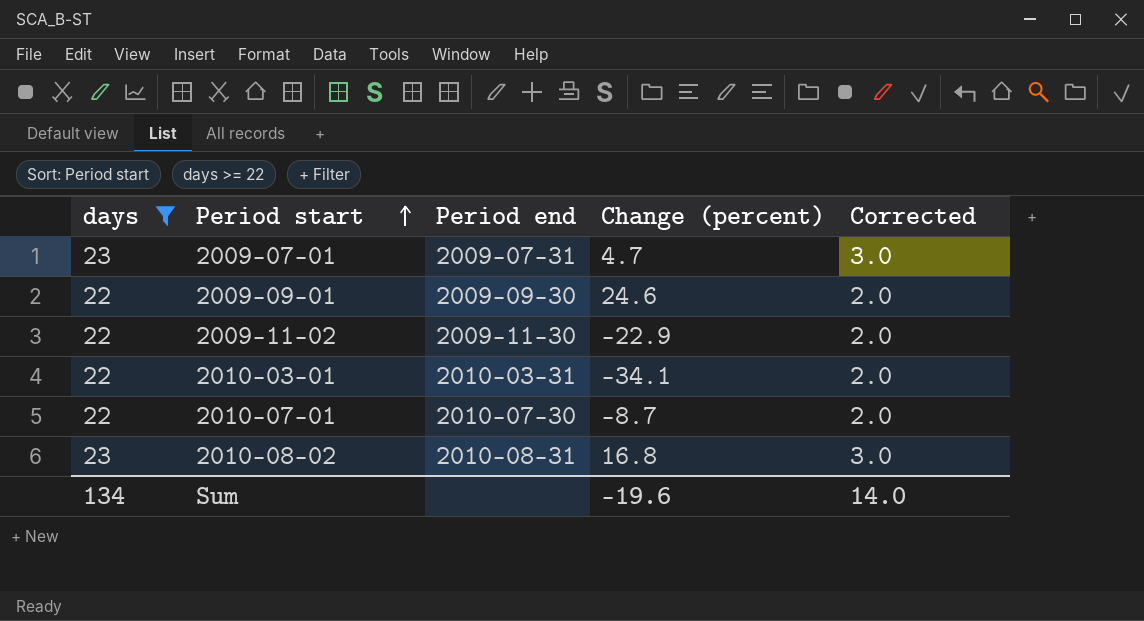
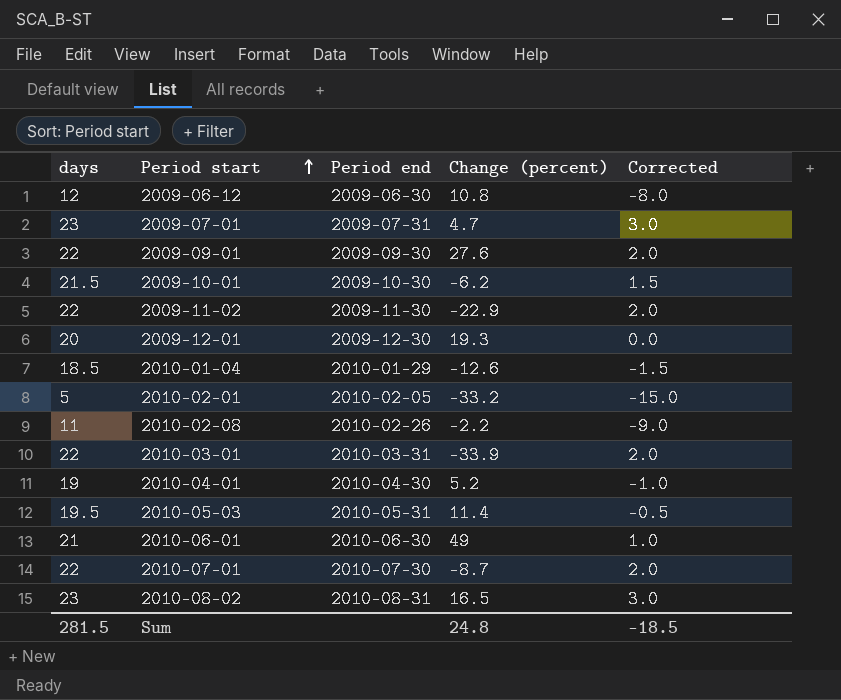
filter: days >= 22 -> none
2009-09-01 | Change (percent): 24.6 -> 27.6
2010-03-01 | Change (percent): -34.1 -> -33.9
2010-08-02 | Change (percent): 16.8 -> 16.5
Sum | days: 134 -> 281.5
Sum | Change (percent): -19.6 -> 24.8
Sum | Corrected: 14.0 -> -18.5

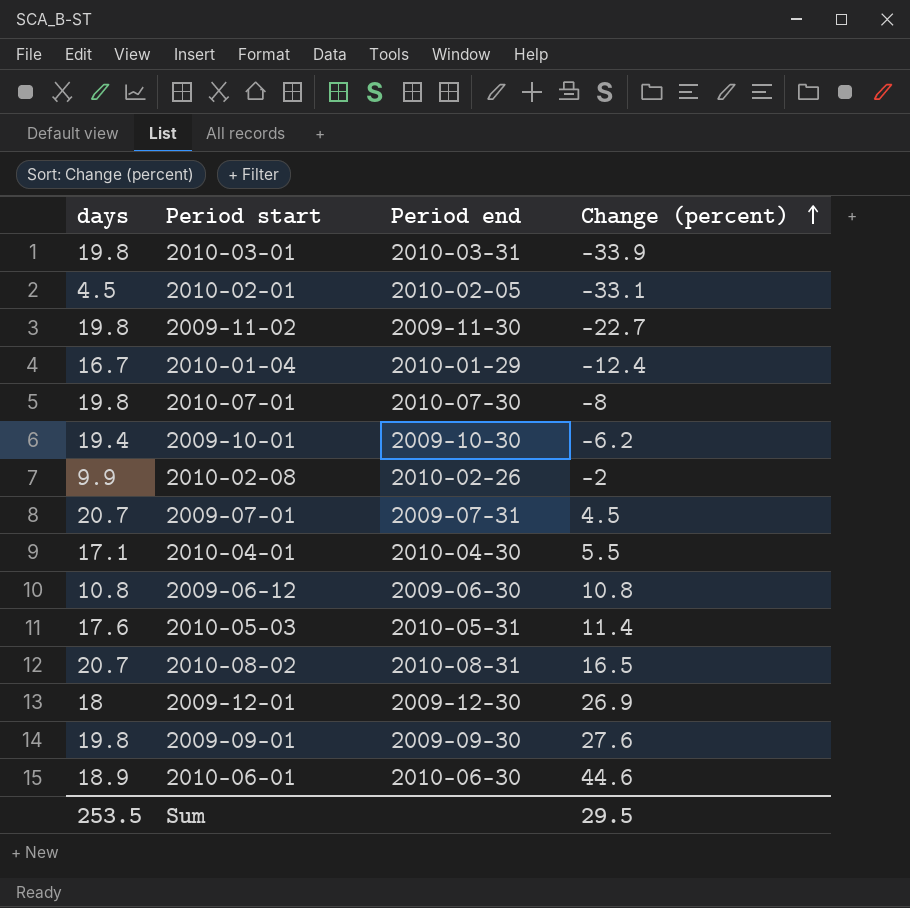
row order: Period start ascending -> Change (percent) ascending
column Corrected | formula: [days] - 20 -> none
2010-03-01 | days: 22 -> 19.8
2010-02-01 | days: 5 -> 4.5
2010-02-01 | Change (percent): -33.2 -> -33.1
2009-11-02 | days: 22 -> 19.8
2009-11-02 | Change (percent): -22.9 -> -22.7
2010-01-04 | days: 18.5 -> 16.7
2010-01-04 | Change (percent): -12.6 -> -12.4
2010-07-01 | days: 22 -> 19.8
2010-07-01 | Change (percent): -8.7 -> -8
2009-10-01 | days: 21.5 -> 19.4
2010-02-08 | days: 11 -> 9.9
2010-02-08 | Change (percent): -2.2 -> -2
2009-07-01 | days: 23 -> 20.7
2009-07-01 | Change (percent): 4.7 -> 4.5
2010-04-01 | days: 19 -> 17.1
2010-04-01 | Change (percent): 5.2 -> 5.5
2009-06-12 | days: 12 -> 10.8
2010-05-03 | days: 19.5 -> 17.6
2010-08-02 | days: 23 -> 20.7
2009-12-01 | days: 20 -> 18
2009-12-01 | Change (percent): 19.3 -> 26.9
2009-09-01 | days: 22 -> 19.8
2010-06-01 | days: 21 -> 18.9
2010-06-01 | Change (percent): 49 -> 44.6
Sum | days: 281.5 -> 253.5
Sum | Change (percent): 24.8 -> 29.5

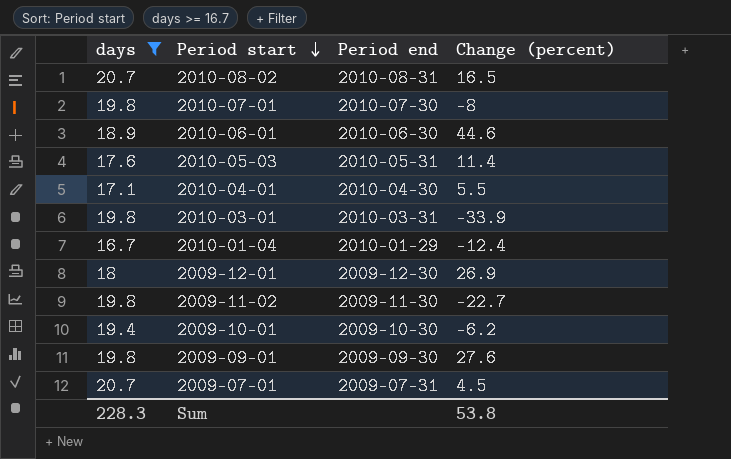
filter: none -> days >= 16.7
row order: Change (percent) ascending -> Period start descending
Sum | days: 253.5 -> 228.3
Sum | Change (percent): 29.5 -> 53.8

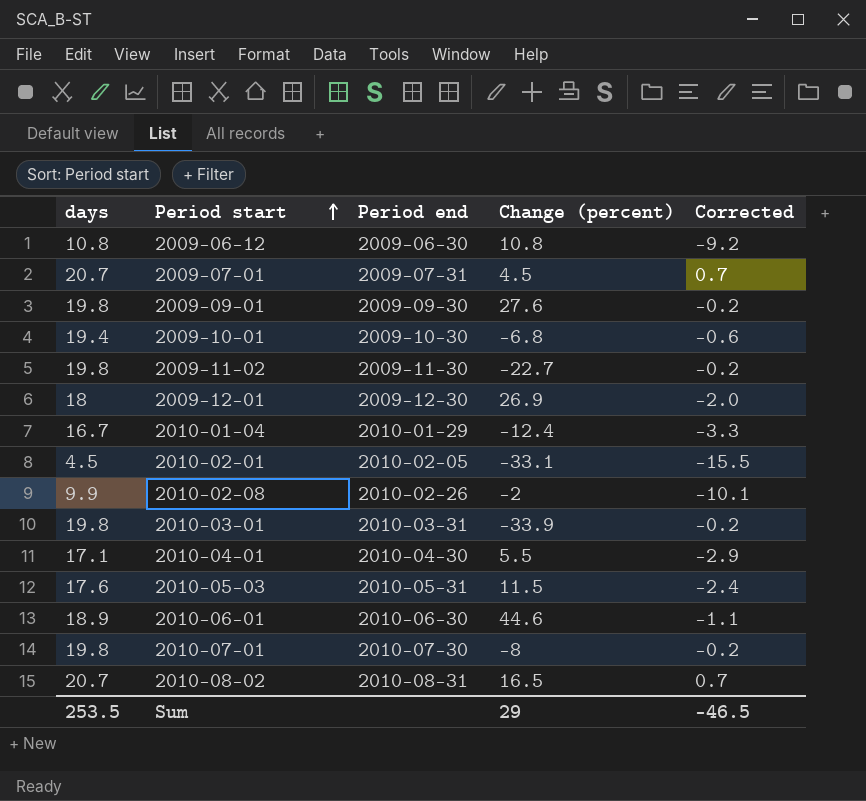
filter: days >= 16.7 -> none
row order: Period start descending -> Period start ascending
column Corrected | formula: none -> [days] - 20
2009-10-01 | Change (percent): -6.2 -> -6.8
2010-05-03 | Change (percent): 11.4 -> 11.5
Sum | days: 228.3 -> 253.5
Sum | Change (percent): 53.8 -> 29

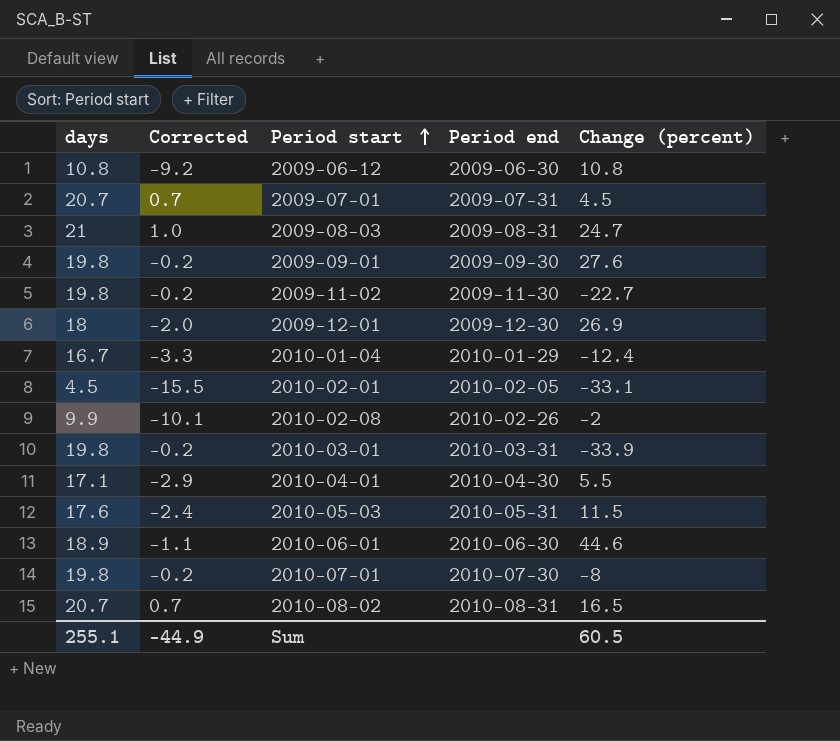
column Corrected | position: 5 -> 2
row 2009-10-01: 19.4 | 2009-10-30 | -6.8 | -0.6 -> none
row 2009-08-03: none -> 21 | 1.0 | 2009-08-31 | 24.7
Sum | days: 253.5 -> 255.1
Sum | Corrected: -46.5 -> -44.9
Sum | Change (percent): 29 -> 60.5

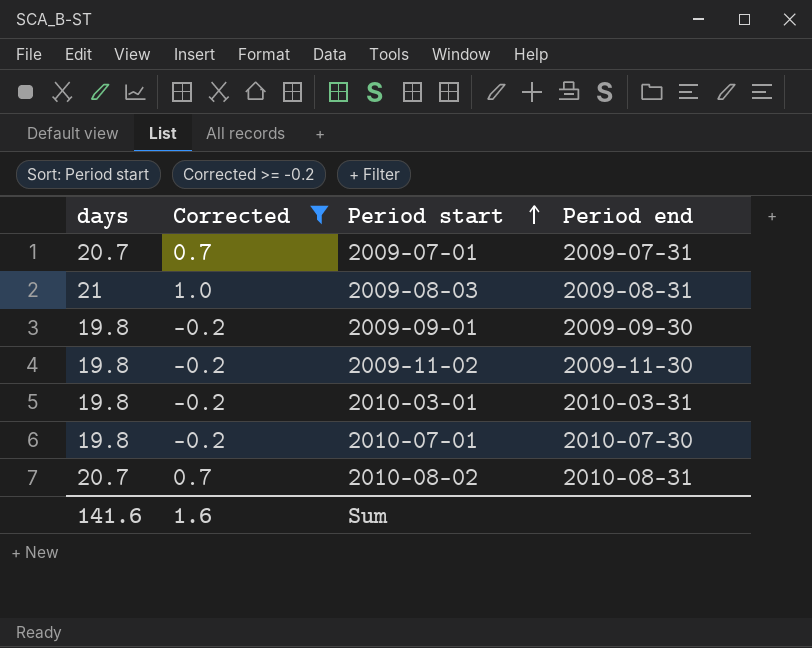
filter: none -> Corrected >= -0.2
column Change (percent) | position: 5 -> none
Sum | days: 255.1 -> 141.6
Sum | Corrected: -44.9 -> 1.6

